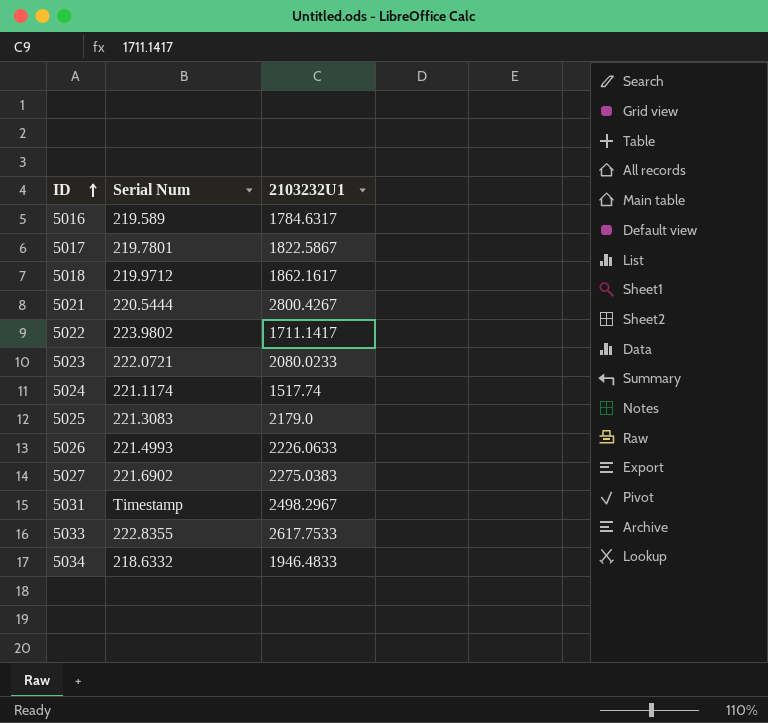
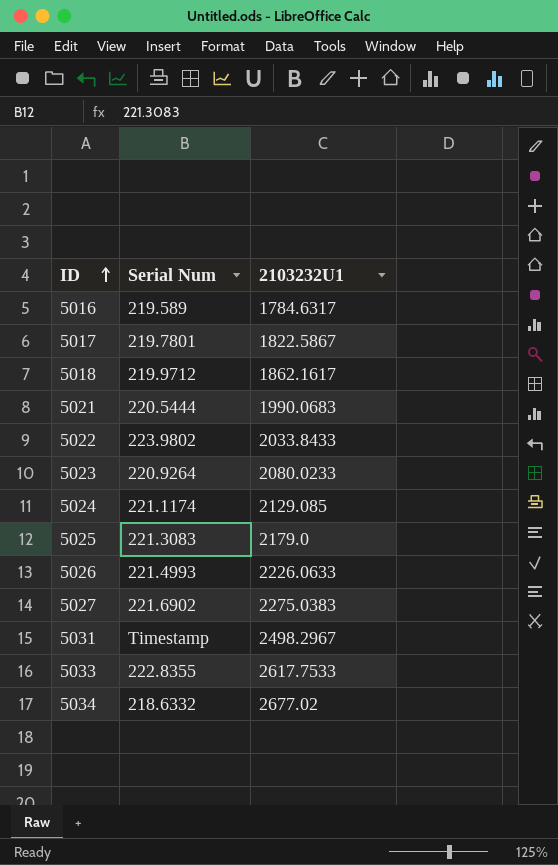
5021 | 2103232U1: 2800.4267 -> 1990.0683
5022 | 2103232U1: 1711.1417 -> 2033.8433
5023 | Serial Num: 222.0721 -> 220.9264
5024 | 2103232U1: 1517.74 -> 2129.085
5034 | 2103232U1: 1946.4833 -> 2677.02

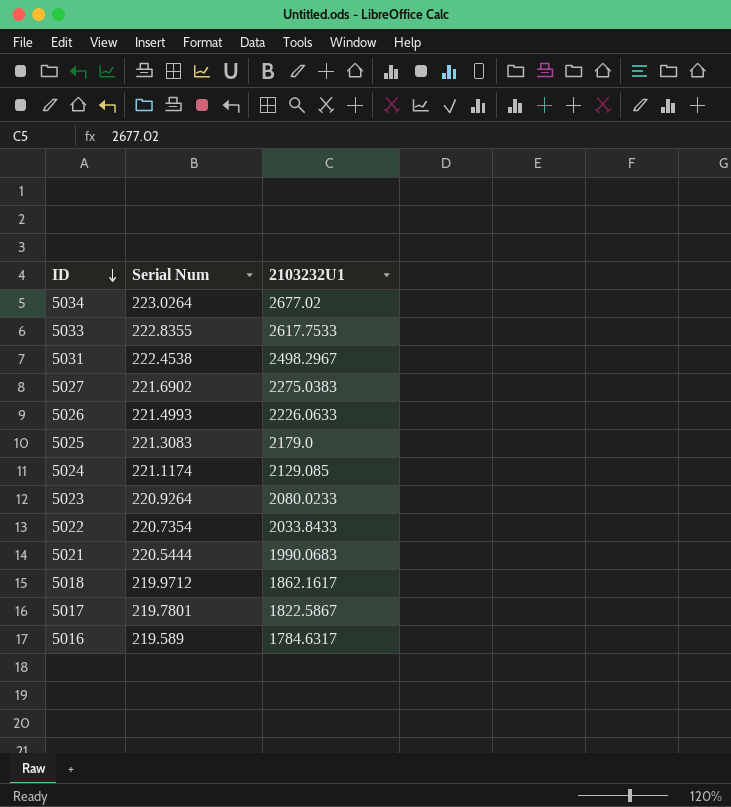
row order: ID ascending -> ID descending
5034 | Serial Num: 218.6332 -> 223.0264
5031 | Serial Num: Timestamp -> 222.4538
5022 | Serial Num: 223.9802 -> 220.7354

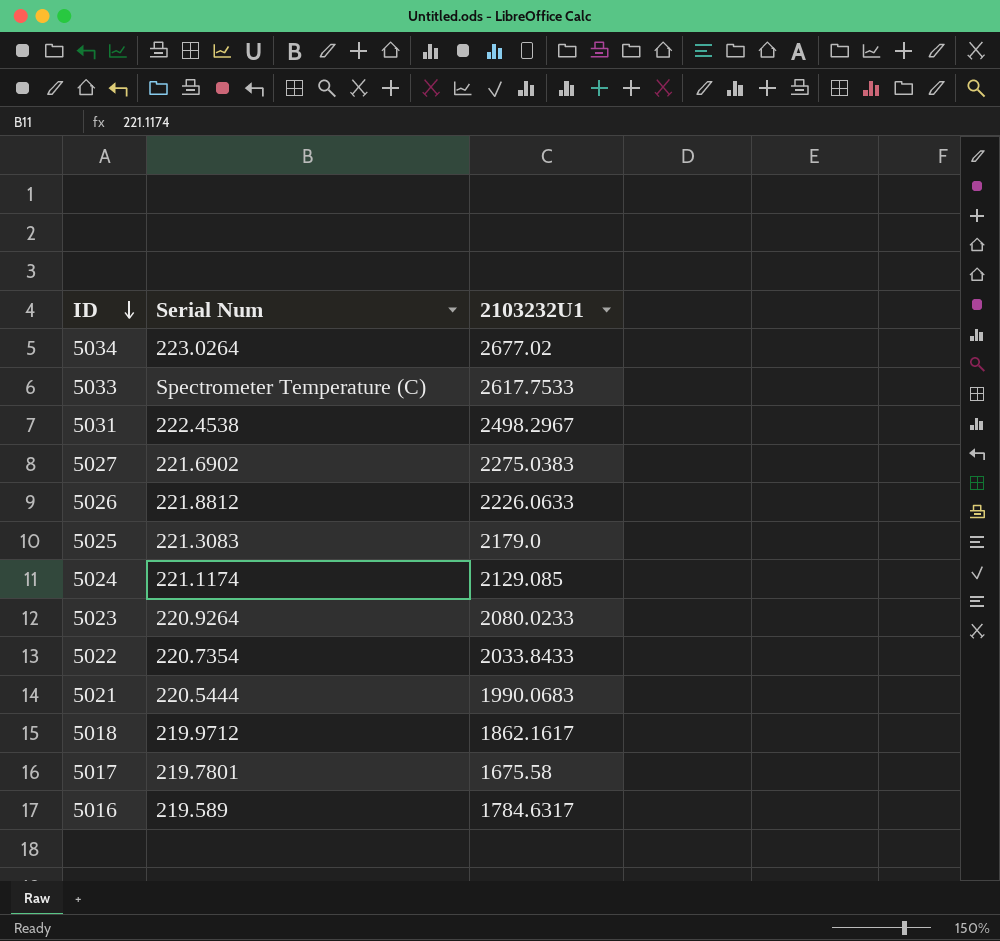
5033 | Serial Num: 222.8355 -> Spectrometer Temperature (C)
5026 | Serial Num: 221.4993 -> 221.8812
5017 | 2103232U1: 1822.5867 -> 1675.58

